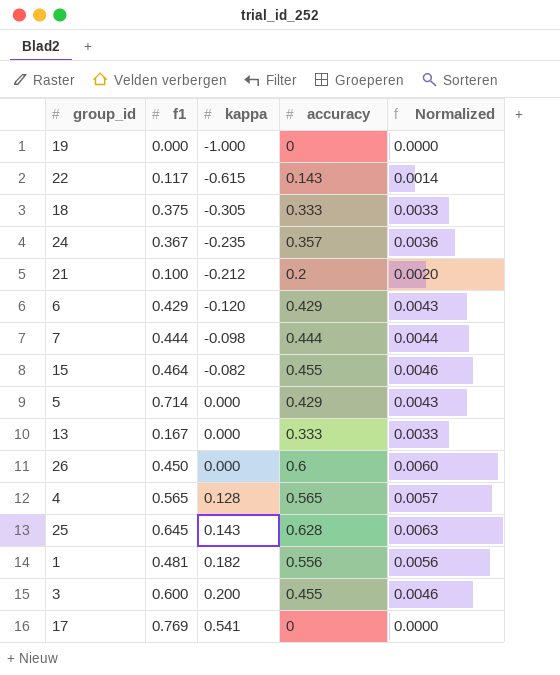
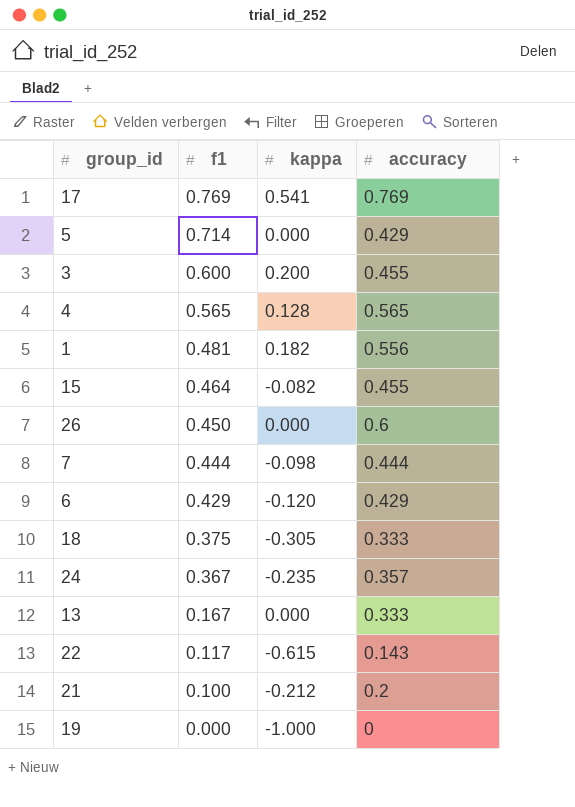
row order: kappa ascending -> f1 descending
column Normalized | formula: [accuracy] * 0.01 -> none
row 25: 0.645 | 0.143 | 0.628 | 0.0063 -> none
17 | accuracy: 0 -> 0.769

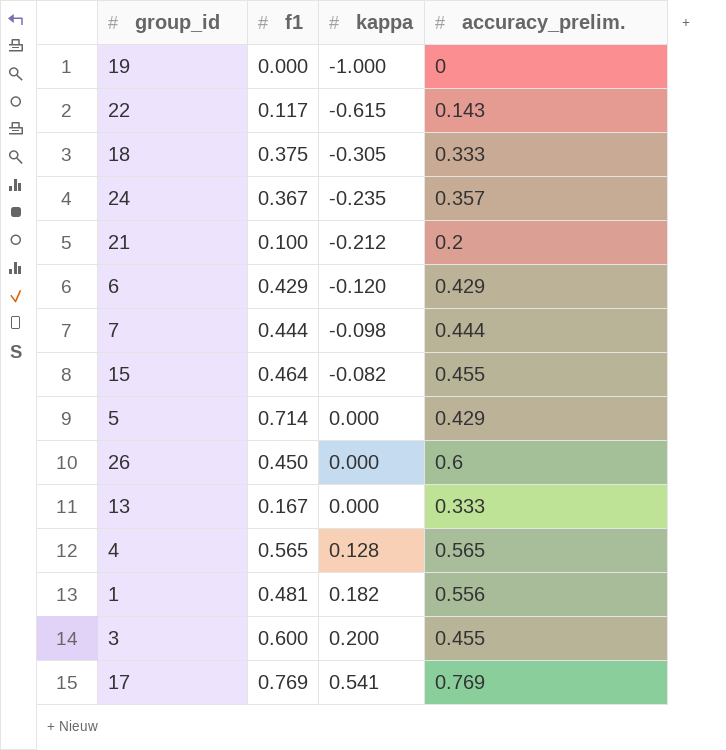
row order: f1 descending -> kappa ascending
column name: accuracy -> accuracy_prelim.

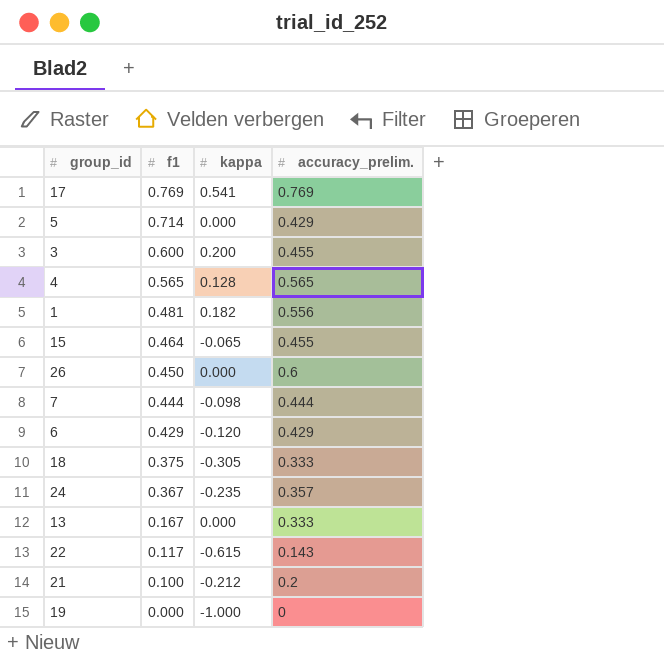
row order: kappa ascending -> f1 descending
15 | kappa: -0.082 -> -0.065

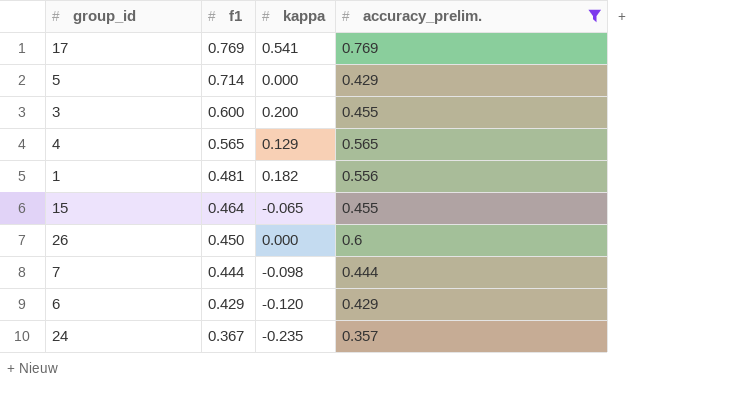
filter: none -> accuracy_prelim. >= 0.357
4 | kappa: 0.128 -> 0.129

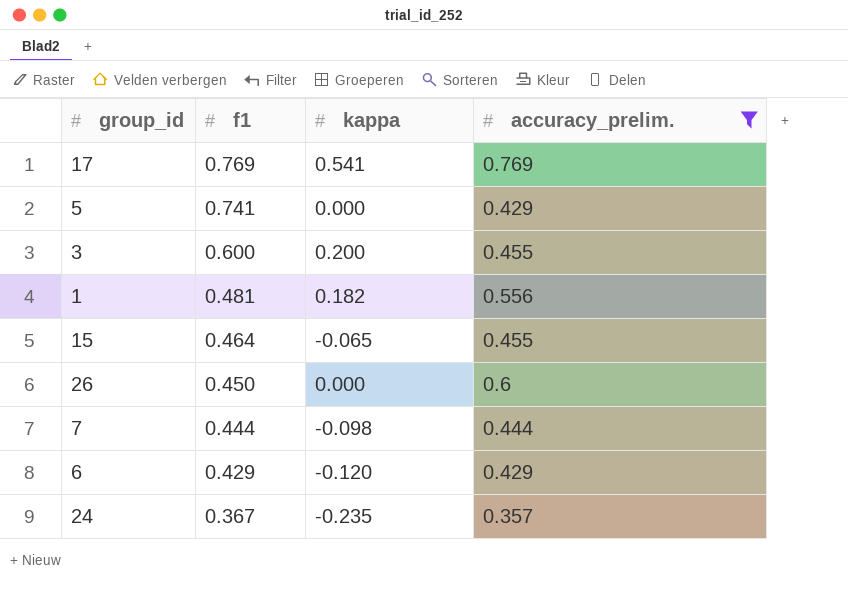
row 4: 0.565 | 0.129 | 0.565 -> none
5 | f1: 0.714 -> 0.741

